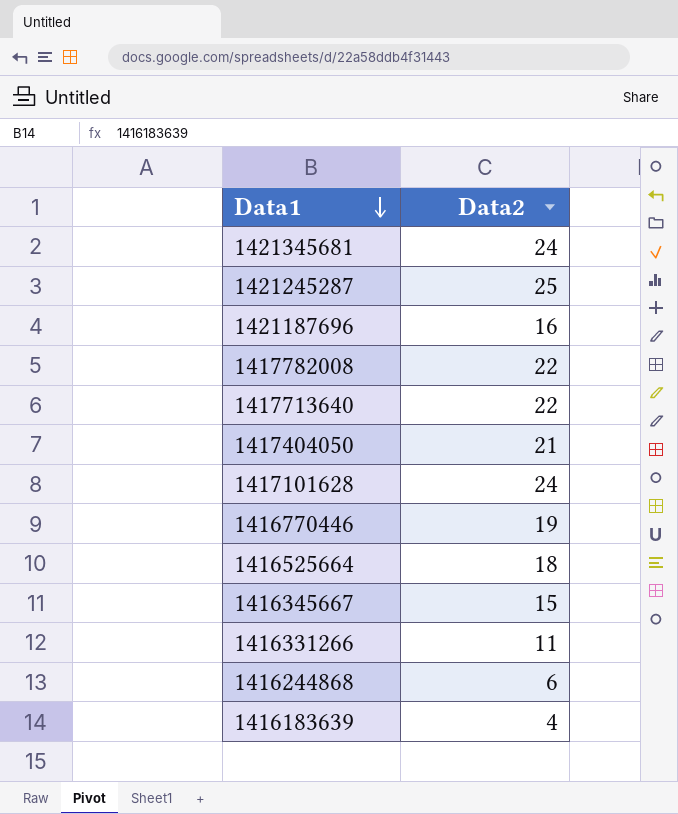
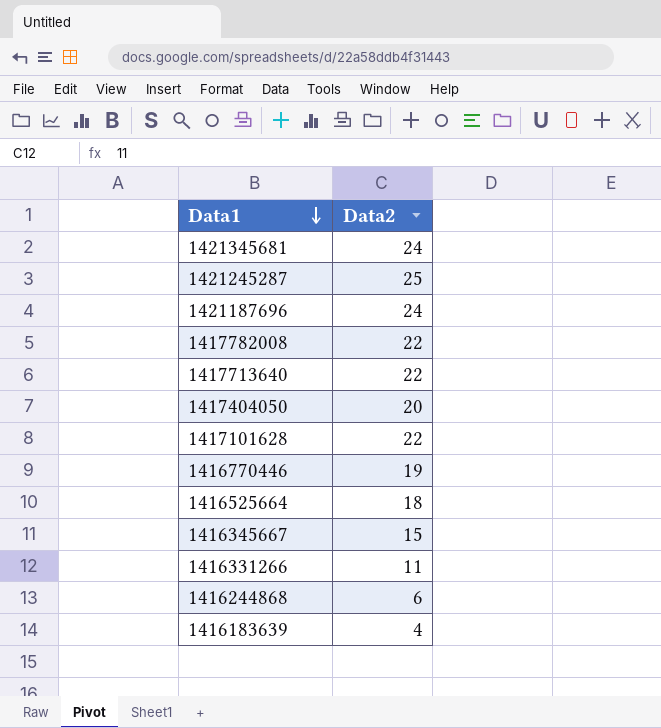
1421187696 | Data2: 16 -> 24
1417404050 | Data2: 21 -> 20
1417101628 | Data2: 24 -> 22

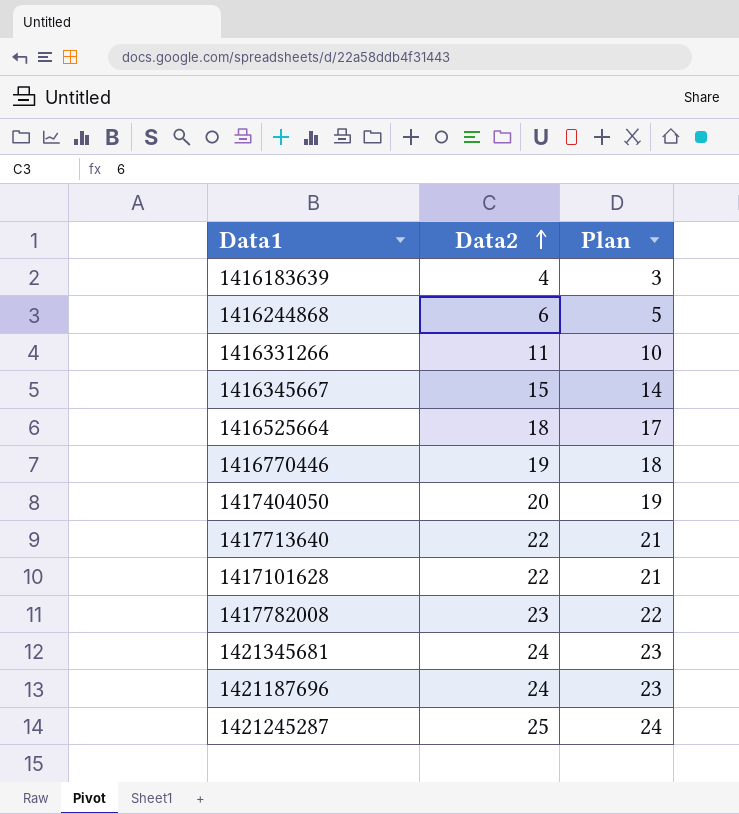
row order: Data1 descending -> Data2 ascending
column Plan | formula: none -> [Data2] - 1
1417782008 | Data2: 22 -> 23

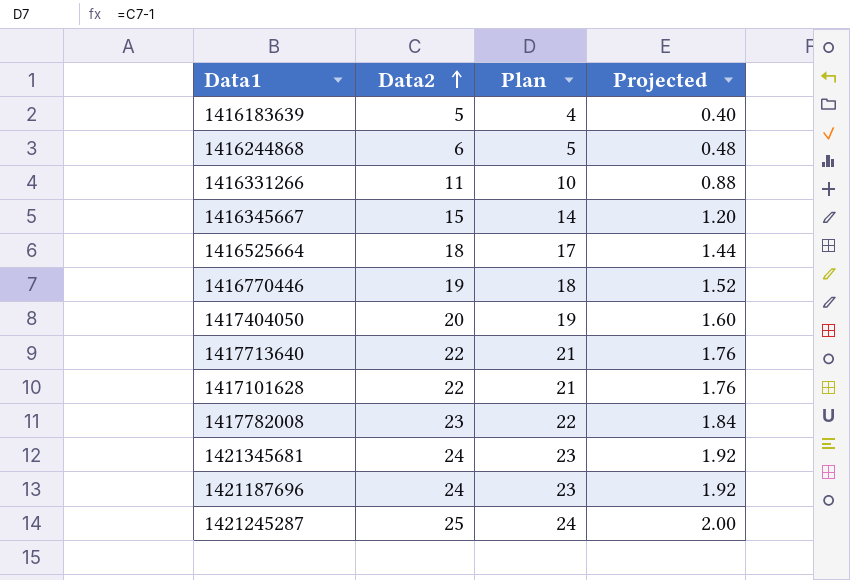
column Projected | formula: none -> [Data2] * 0.08
1416183639 | Data2: 4 -> 5
1416183639 | Plan: 3 -> 4

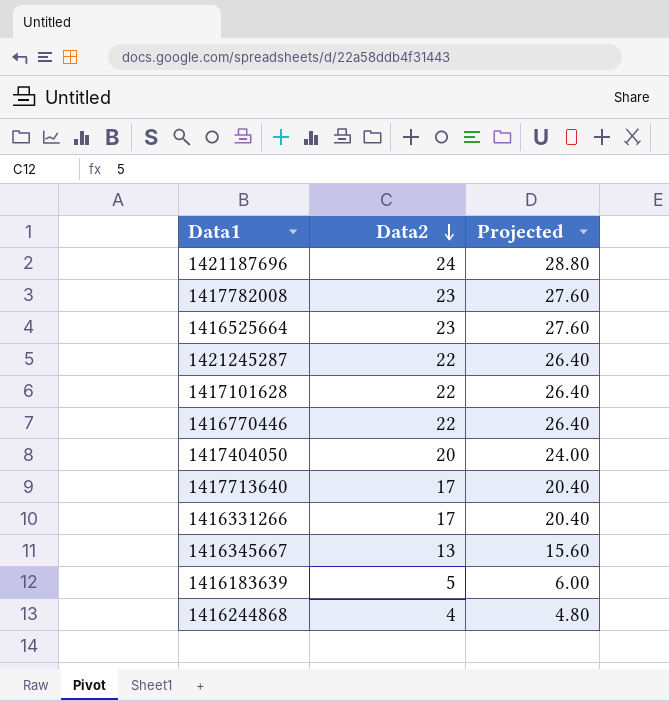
row order: Data2 ascending -> Data2 descending
column Plan | formula: [Data2] - 1 -> none
column Projected | formula: [Data2] * 0.08 -> [Data2] * 1.2
row 1421345681: 24 | 23 | 1.92 -> none
1416525664 | Data2: 18 -> 23
1421245287 | Data2: 25 -> 22
1416770446 | Data2: 19 -> 22
1417713640 | Data2: 22 -> 17
1416331266 | Data2: 11 -> 17
1416345667 | Data2: 15 -> 13
1416244868 | Data2: 6 -> 4

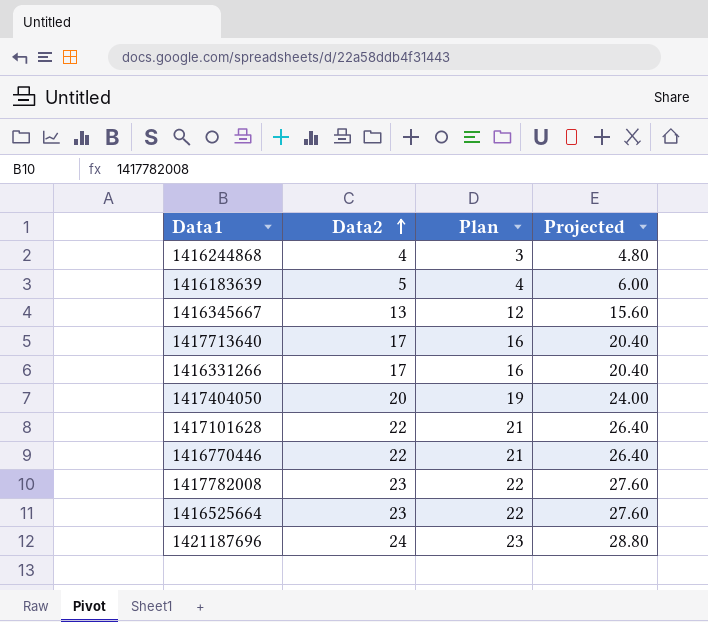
row order: Data2 descending -> Data2 ascending
column Plan | formula: none -> [Data2] - 1
row 1421245287: 22 | 26.40 -> none

